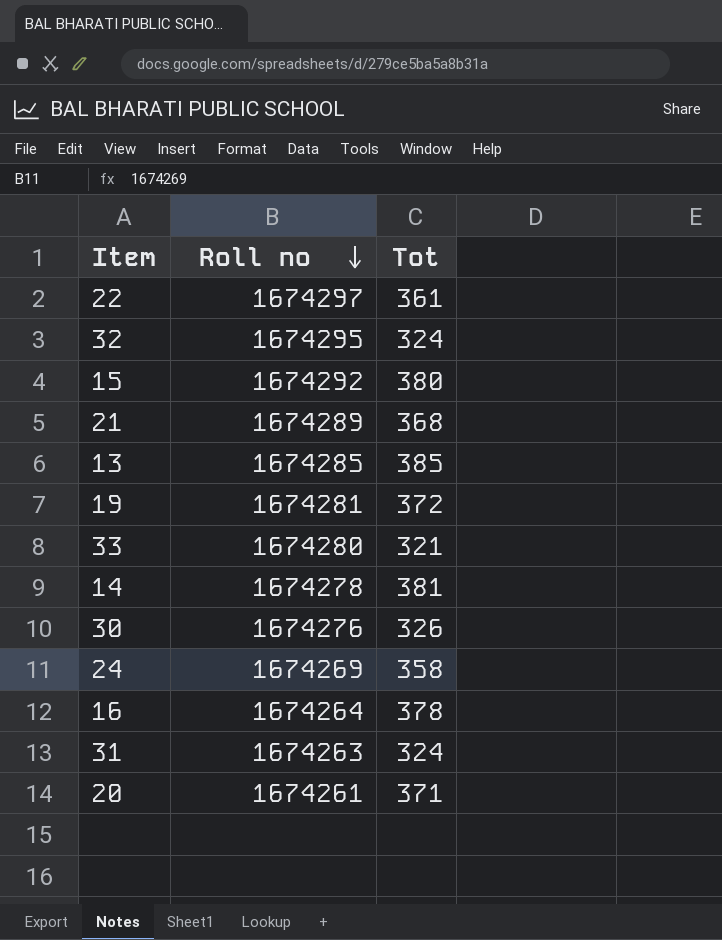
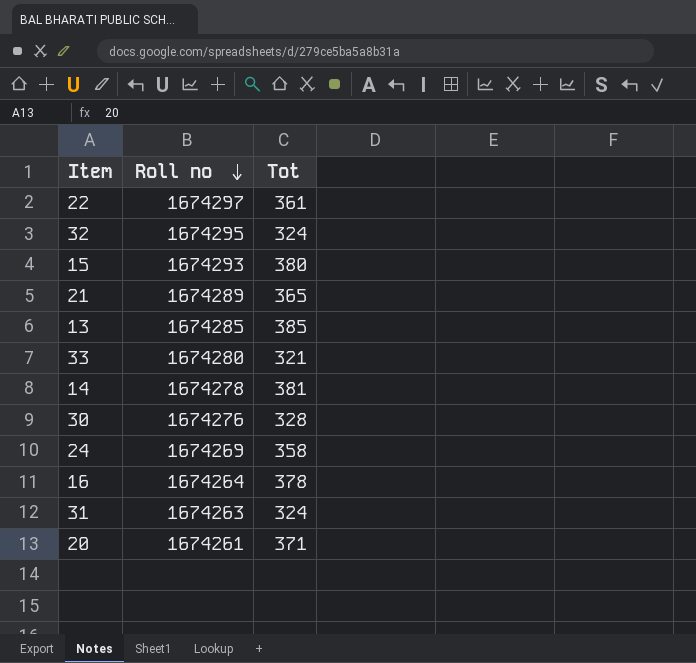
row 19: 1674281 | 372 -> none
15 | Roll no: 1674292 -> 1674293
21 | Tot: 368 -> 365
30 | Tot: 326 -> 328

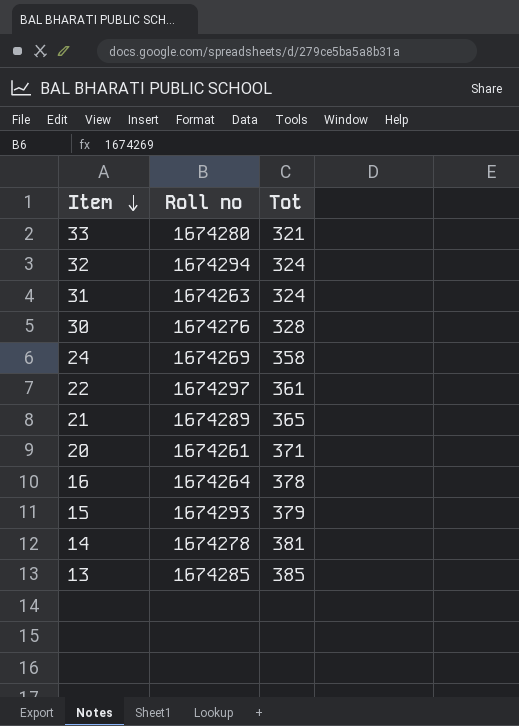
row order: Roll no descending -> Item descending
32 | Roll no: 1674295 -> 1674294
15 | Tot: 380 -> 379

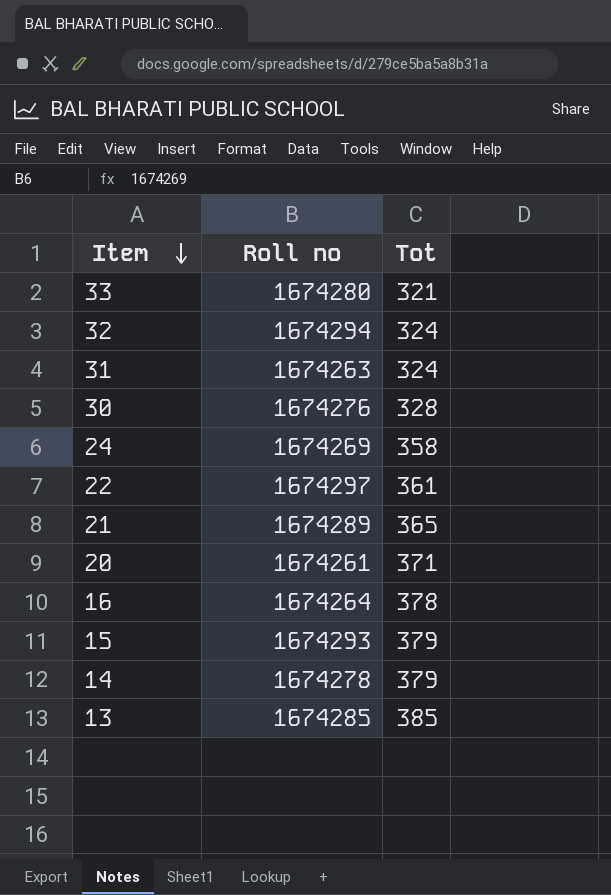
14 | Tot: 381 -> 379

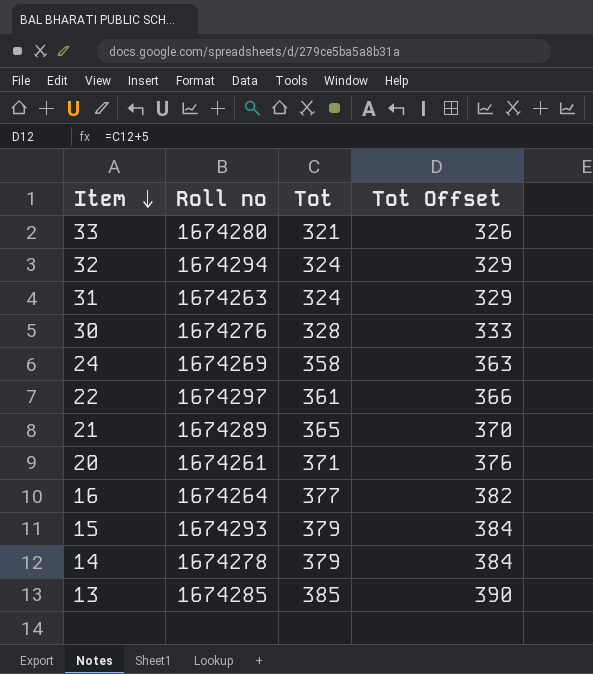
column Tot Offset | formula: none -> [Tot] + 5
16 | Tot: 378 -> 377

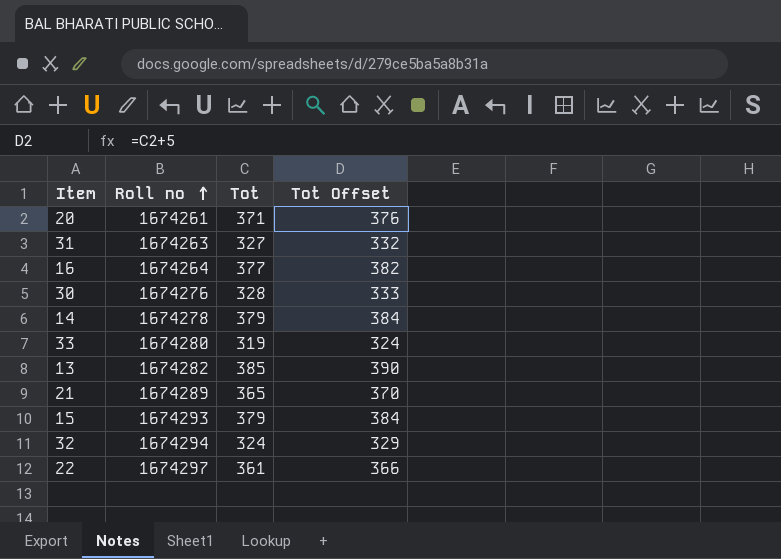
row order: Item descending -> Roll no ascending
row 24: 1674269 | 358 | 363 -> none
31 | Tot: 324 -> 327
31 | Tot Offset: 329 -> 332
33 | Tot: 321 -> 319
33 | Tot Offset: 326 -> 324
13 | Roll no: 1674285 -> 1674282

